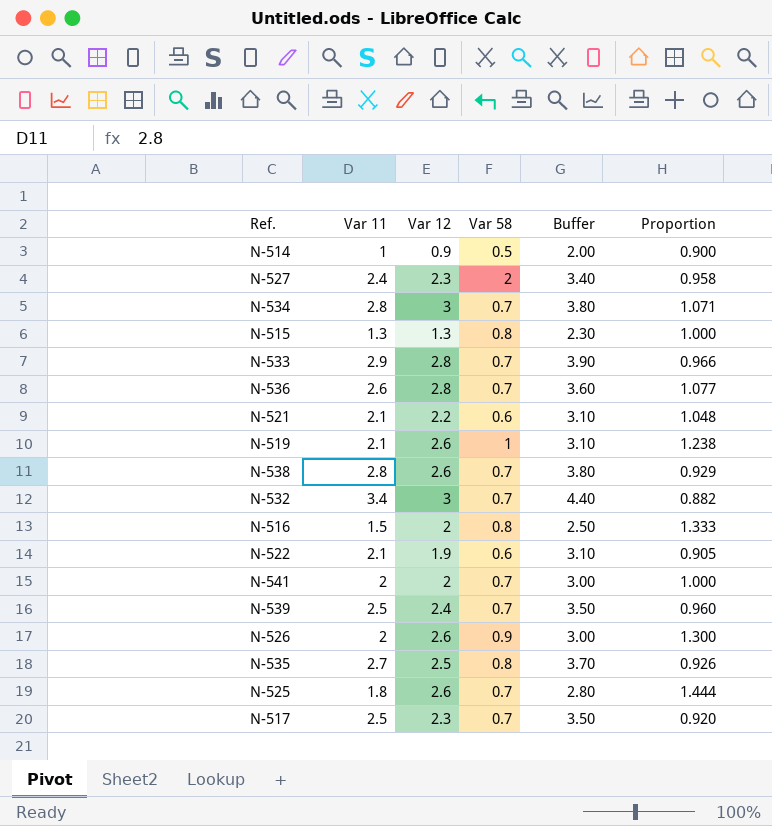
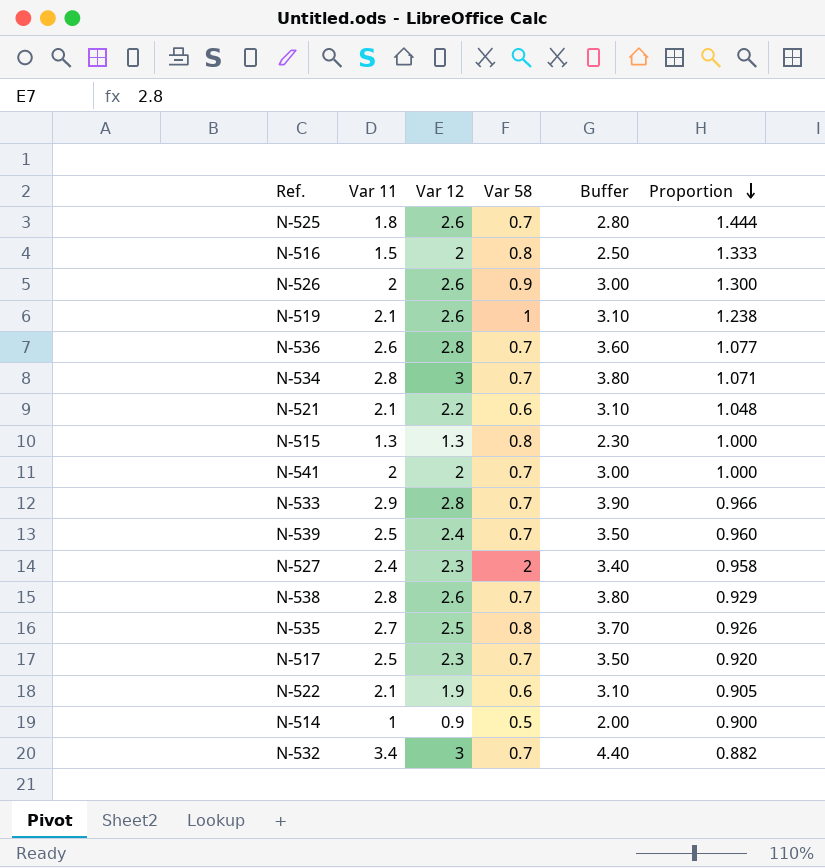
row order: none -> Proportion descending

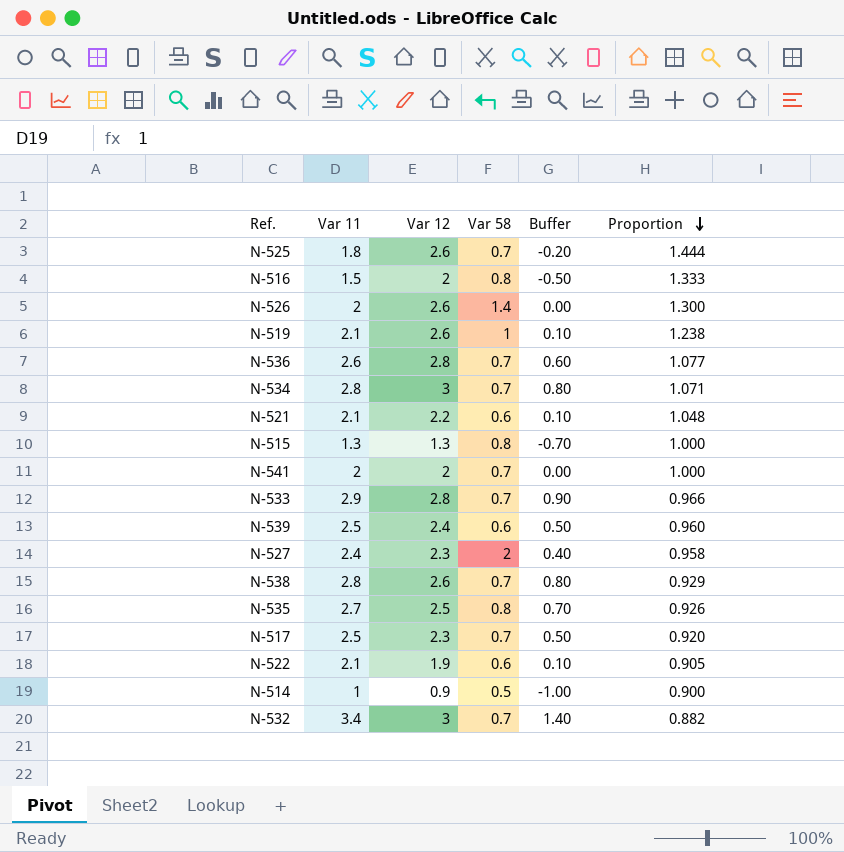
column Buffer | formula: [Var 11] + 1 -> [Var 11] - 2
N-526 | Var 58: 0.9 -> 1.4
N-539 | Var 58: 0.7 -> 0.6

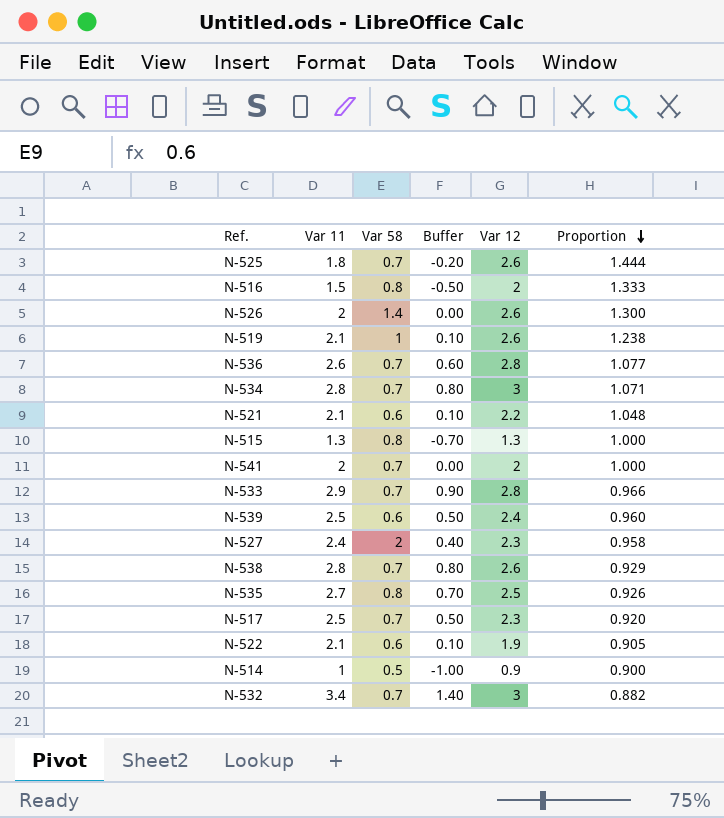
column Var 12 | position: 3 -> 5

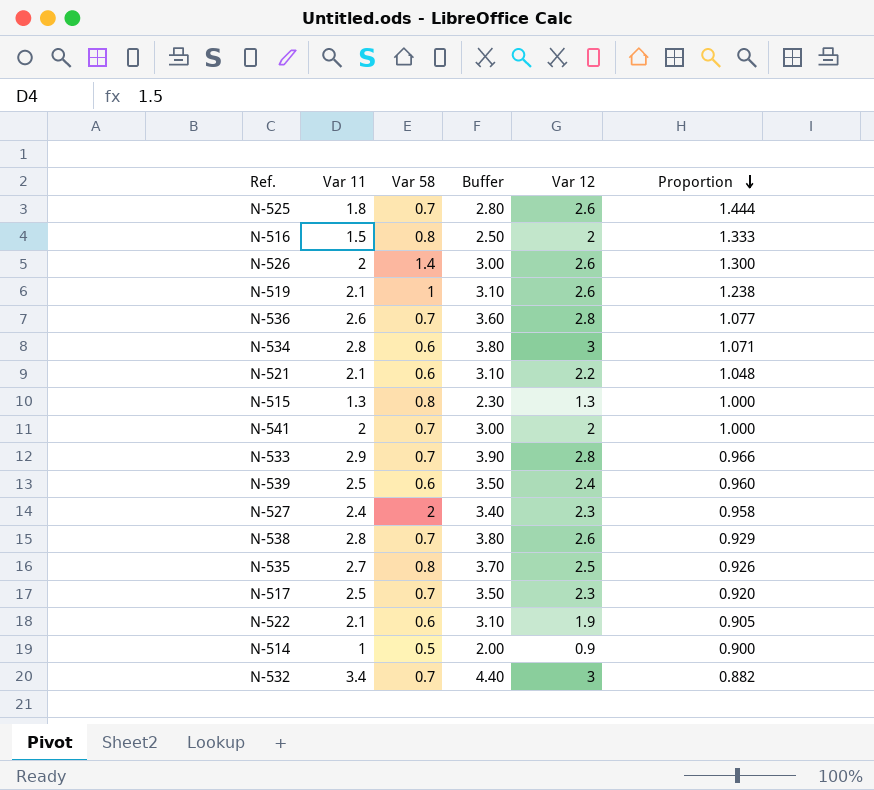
column Buffer | formula: [Var 11] - 2 -> [Var 11] + 1
N-534 | Var 58: 0.7 -> 0.6

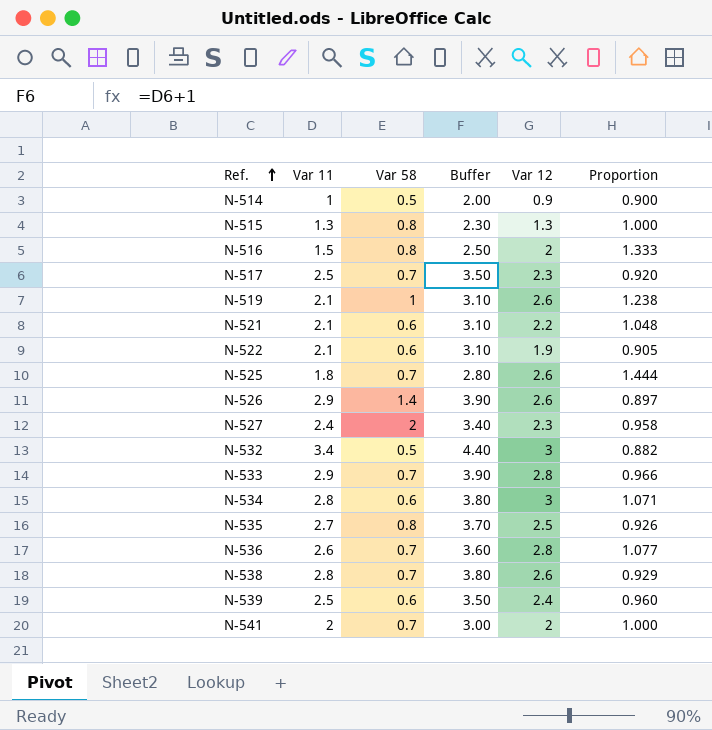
row order: Proportion descending -> Ref. ascending
N-526 | Var 11: 2 -> 2.9
N-526 | Buffer: 3.00 -> 3.90
N-526 | Proportion: 1.300 -> 0.897
N-532 | Var 58: 0.7 -> 0.5

